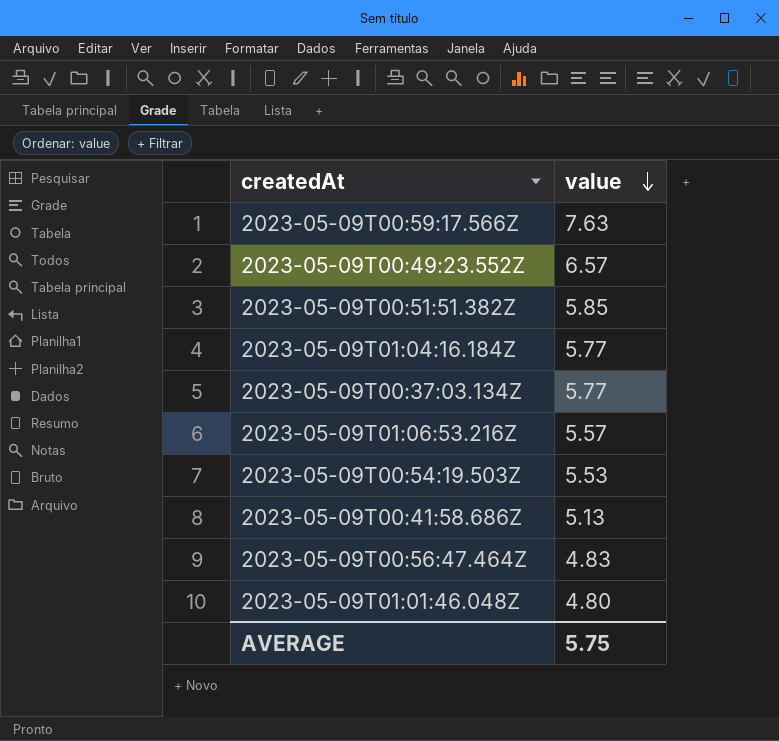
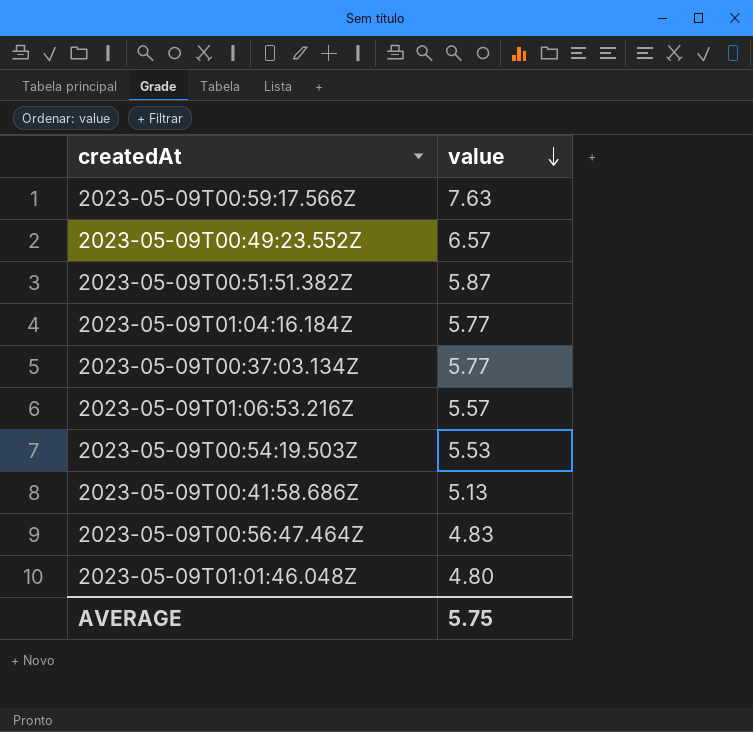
2023-05-09T00:51:51.382Z | value: 5.85 -> 5.87

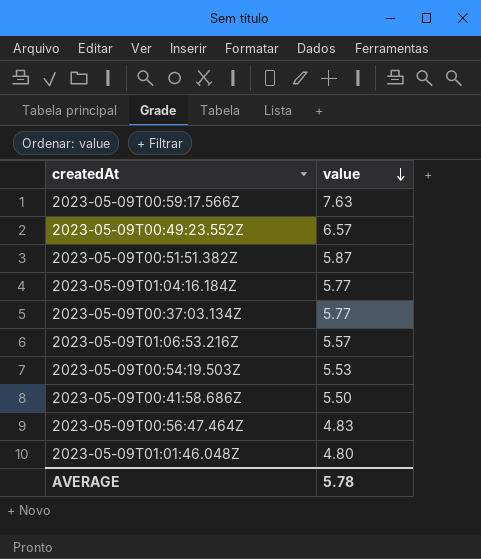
2023-05-09T00:41:58.686Z | value: 5.13 -> 5.50
AVERAGE | value: 5.75 -> 5.78

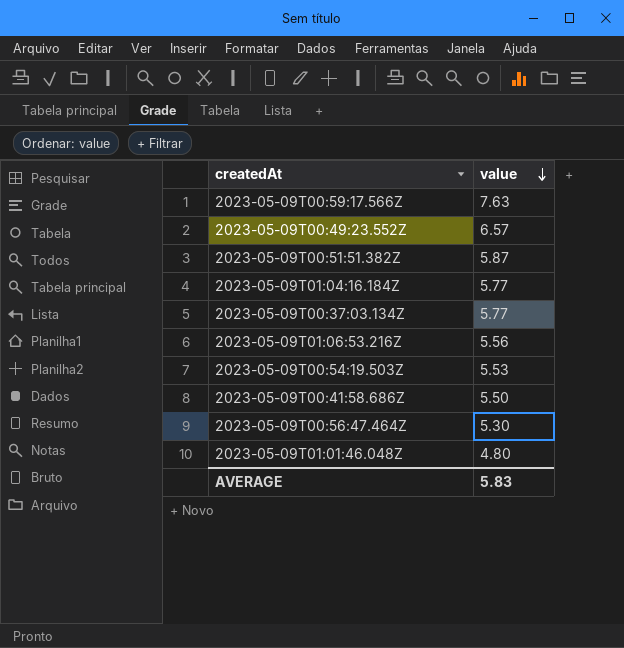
2023-05-09T01:06:53.216Z | value: 5.57 -> 5.56
2023-05-09T00:56:47.464Z | value: 4.83 -> 5.30
AVERAGE | value: 5.78 -> 5.83

